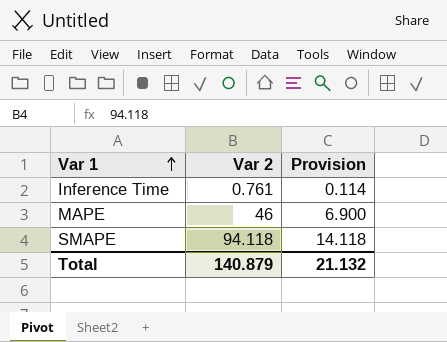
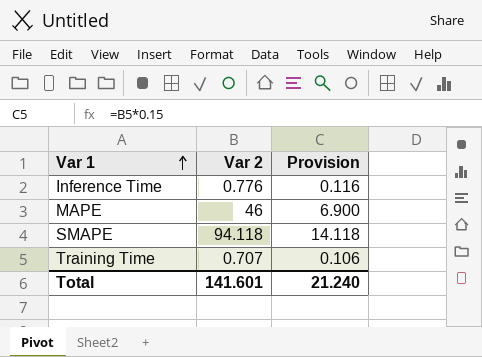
Inference Time | Var 2: 0.761 -> 0.776
Inference Time | Provision: 0.114 -> 0.116
row Training Time: none -> 0.707 | 0.106
Total | Var 2: 140.879 -> 141.601
Total | Provision: 21.132 -> 21.240

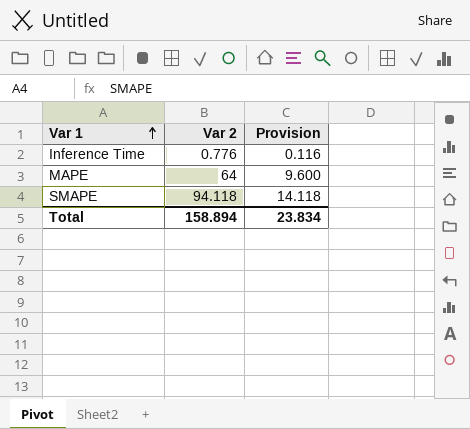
row Training Time: 0.707 | 0.106 -> none
MAPE | Var 2: 46 -> 64
MAPE | Provision: 6.900 -> 9.600
Total | Var 2: 141.601 -> 158.894
Total | Provision: 21.240 -> 23.834

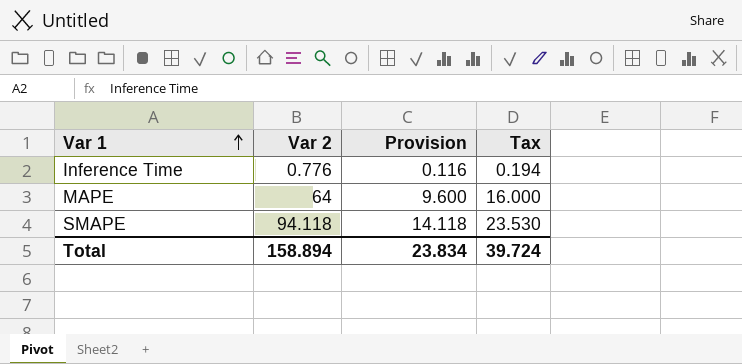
column Tax | formula: none -> [Var 2] * 0.25

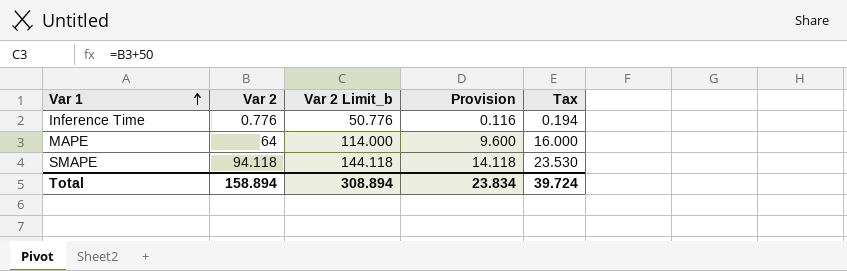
column Var 2 Limit_b | formula: none -> [Var 2] + 50

